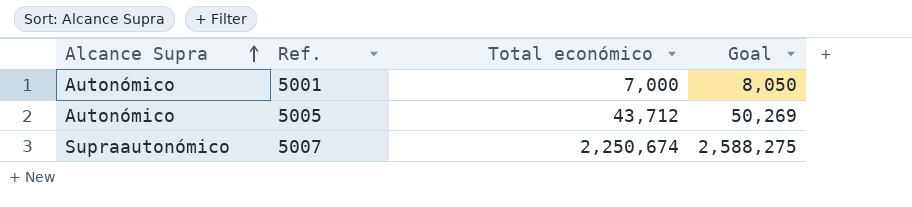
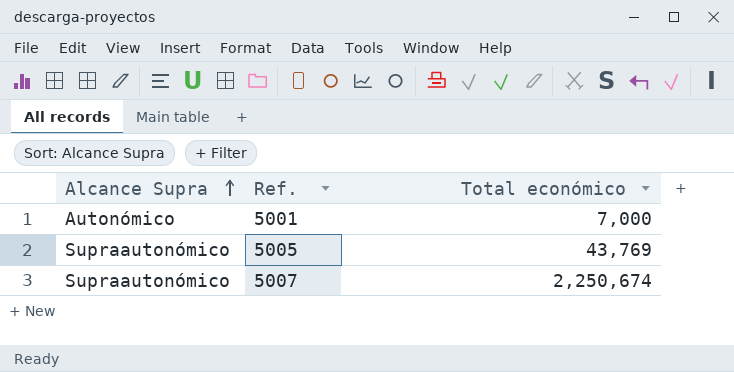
column Goal | formula: [Total económico] * 1.15 -> none
5005 | Alcance Supra: Autonómico -> Supraautonómico
5005 | Total económico: 43,712 -> 43,769

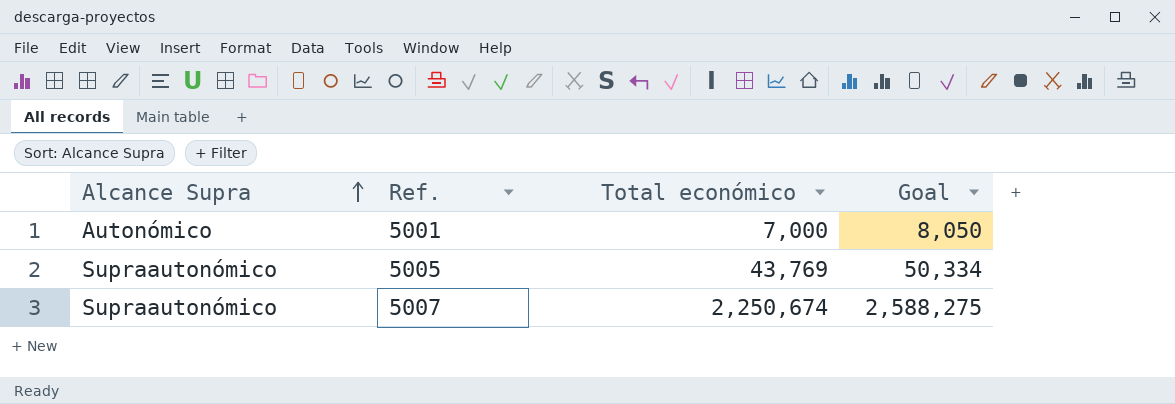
column Goal | formula: none -> [Total económico] * 1.15

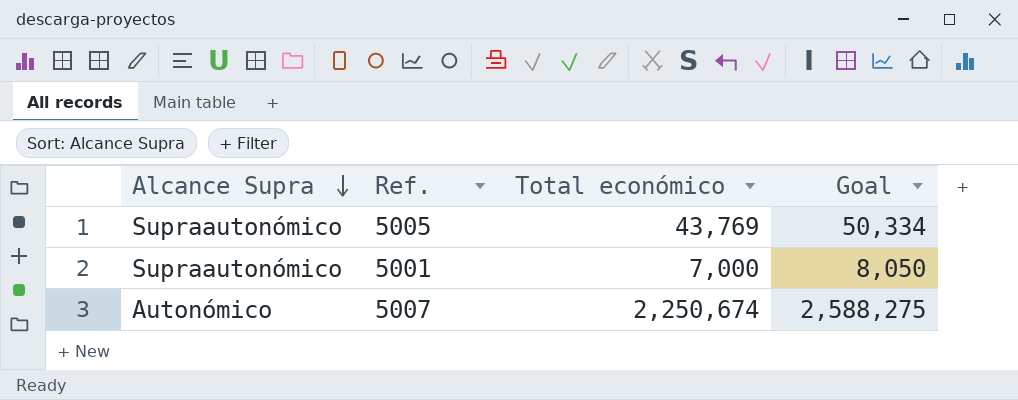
row order: Alcance Supra ascending -> Alcance Supra descending
5001 | Alcance Supra: Autonómico -> Supraautonómico
5007 | Alcance Supra: Supraautonómico -> Autonómico

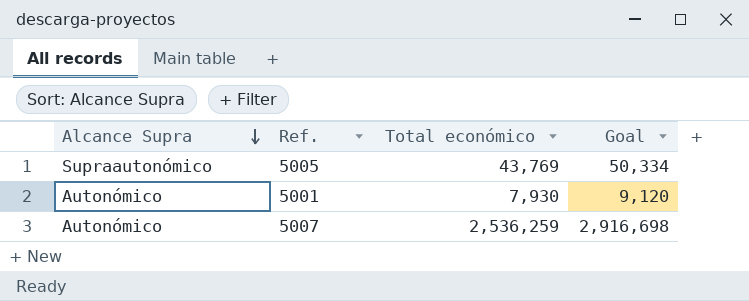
5001 | Alcance Supra: Supraautonómico -> Autonómico
5001 | Total económico: 7,000 -> 7,930
5001 | Goal: 8,050 -> 9,120
5007 | Total económico: 2,250,674 -> 2,536,259
5007 | Goal: 2,588,275 -> 2,916,698

